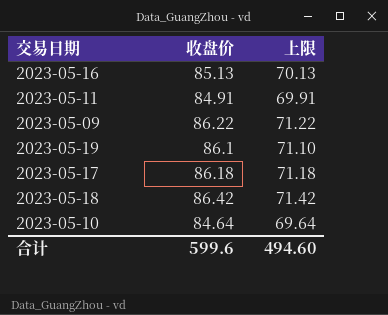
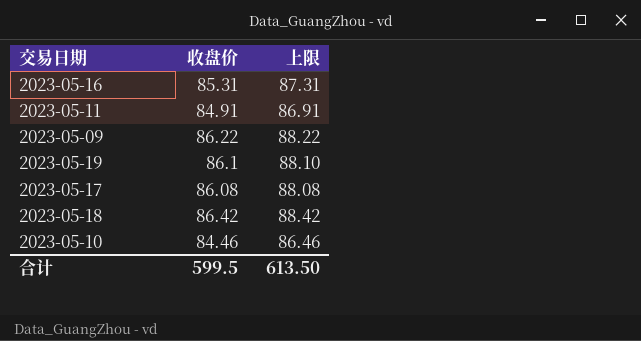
column 上限 | formula: [收盘价] - 15 -> [收盘价] + 2
2023-05-16 | 收盘价: 85.13 -> 85.31
2023-05-17 | 收盘价: 86.18 -> 86.08
2023-05-10 | 收盘价: 84.64 -> 84.46
合计 | 收盘价: 599.6 -> 599.5
合计 | 上限: 494.60 -> 613.50

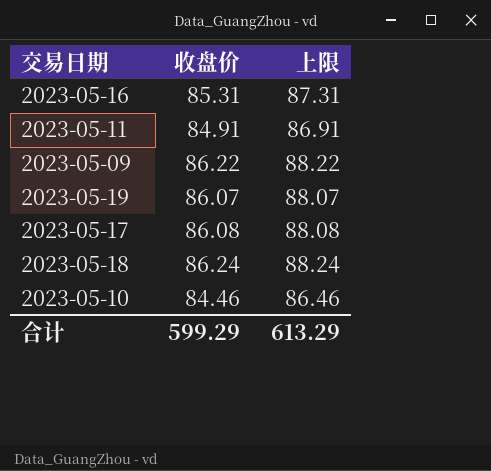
2023-05-19 | 收盘价: 86.1 -> 86.07
2023-05-19 | 上限: 88.10 -> 88.07
2023-05-18 | 收盘价: 86.42 -> 86.24
2023-05-18 | 上限: 88.42 -> 88.24
合计 | 收盘价: 599.5 -> 599.29
合计 | 上限: 613.50 -> 613.29

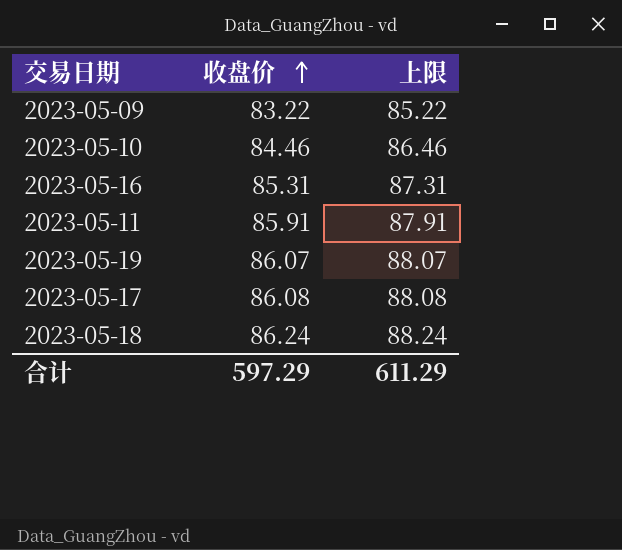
row order: none -> 收盘价 ascending
2023-05-09 | 收盘价: 86.22 -> 83.22
2023-05-09 | 上限: 88.22 -> 85.22
2023-05-11 | 收盘价: 84.91 -> 85.91
2023-05-11 | 上限: 86.91 -> 87.91
合计 | 收盘价: 599.29 -> 597.29
合计 | 上限: 613.29 -> 611.29

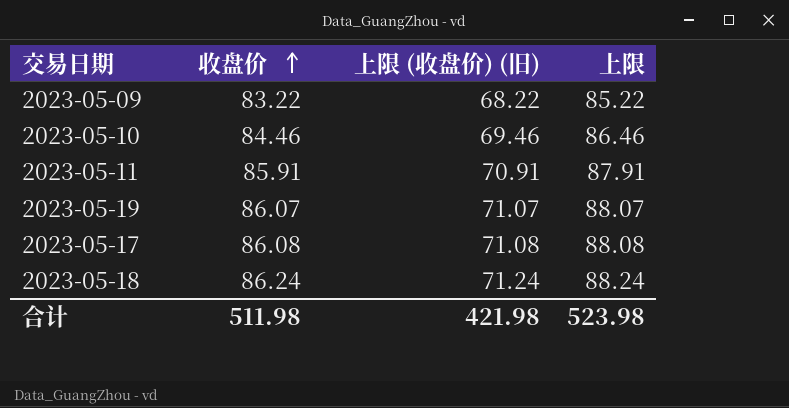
column 上限 (收盘价) (旧) | formula: none -> [收盘价] - 15
row 2023-05-16: 85.31 | 87.31 -> none
合计 | 收盘价: 597.29 -> 511.98
合计 | 上限: 611.29 -> 523.98

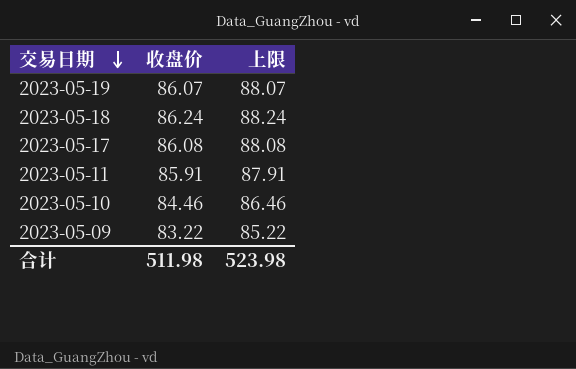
row order: 收盘价 ascending -> 交易日期 descending
column 上限 (收盘价) (旧) | formula: [收盘价] - 15 -> none

